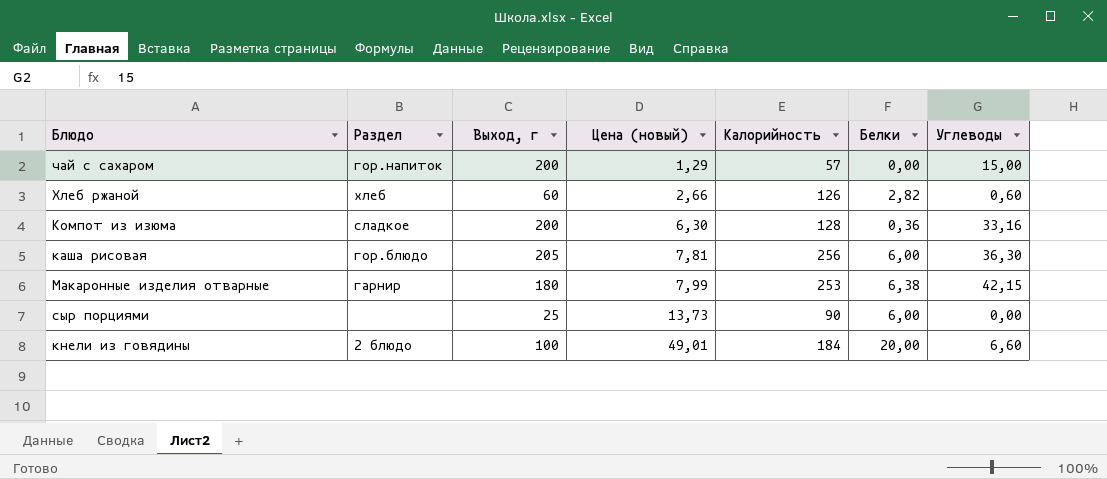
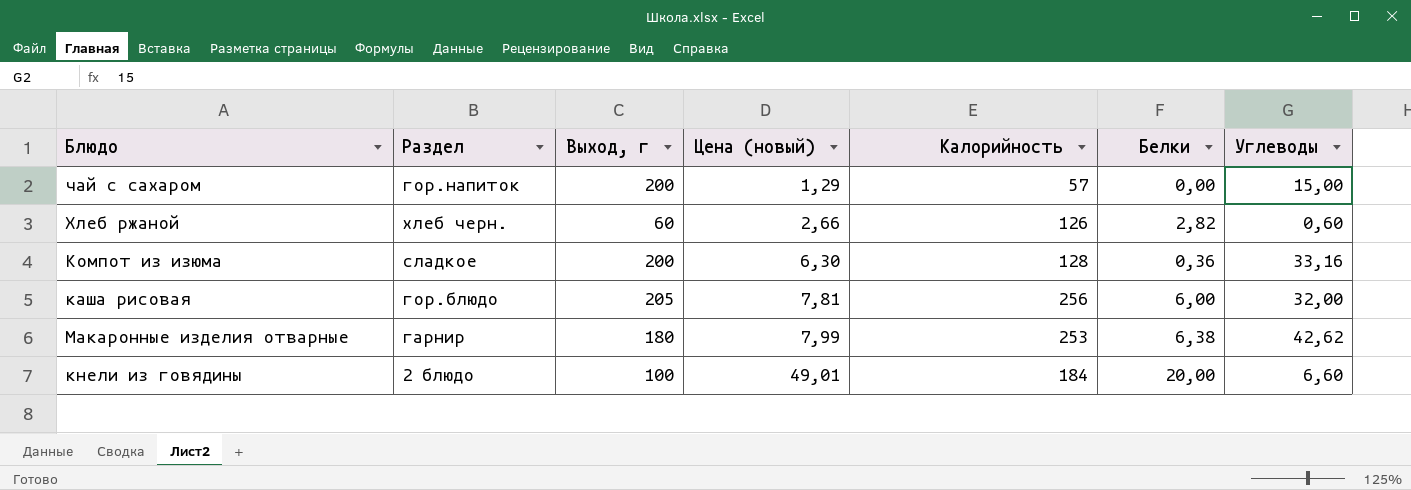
row сыр порциями: none | 25 | 13,73 | 90 | 6,00 | 0,00 -> none
Хлеб ржаной | Раздел: хлеб -> хлеб черн.
каша рисовая | Углеводы: 36,30 -> 32,00
Макаронные изделия отварные | Углеводы: 42,15 -> 42,62

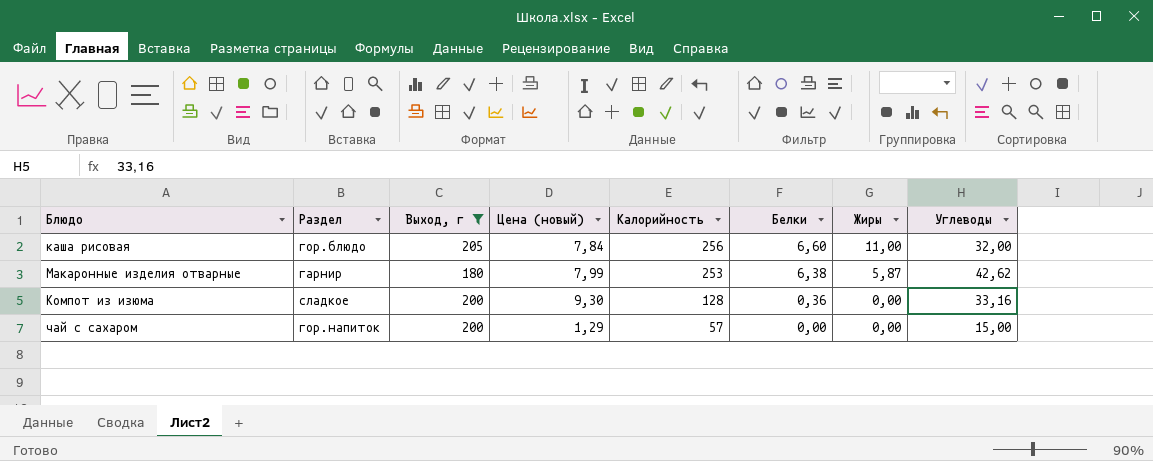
filter: none -> Выход, г >= 180
row order: Цена (новый) ascending -> Калорийность descending
column Жиры | position: none -> 7
каша рисовая | Цена (новый): 7,81 -> 7,84
каша рисовая | Белки: 6,00 -> 6,60
Компот из изюма | Цена (новый): 6,30 -> 9,30

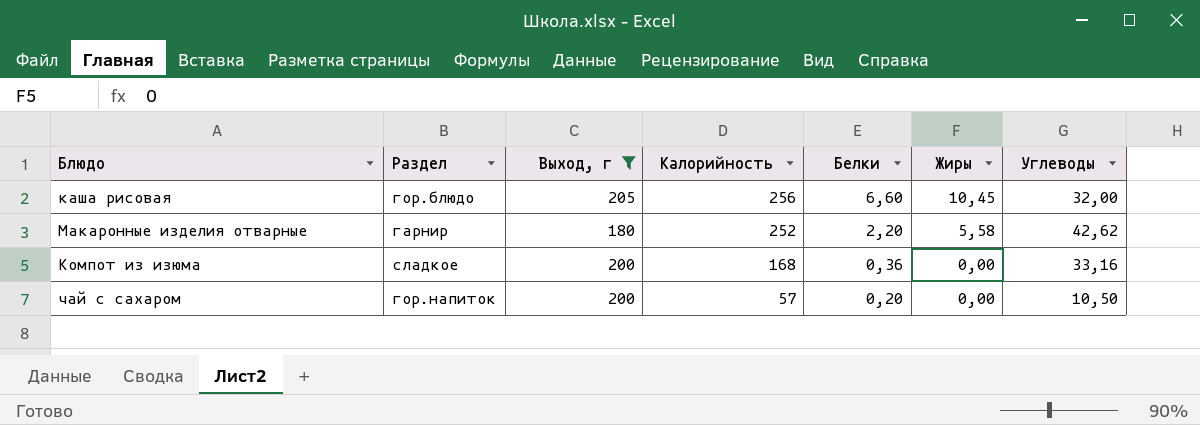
column Цена (новый) | position: 4 -> none
каша рисовая | Жиры: 11,00 -> 10,45
Макаронные изделия отварные | Калорийность: 253 -> 252
Макаронные изделия отварные | Белки: 6,38 -> 2,20
Макаронные изделия отварные | Жиры: 5,87 -> 5,58
Компот из изюма | Калорийность: 128 -> 168
чай с сахаром | Белки: 0,00 -> 0,20
чай с сахаром | Углеводы: 15,00 -> 10,50

